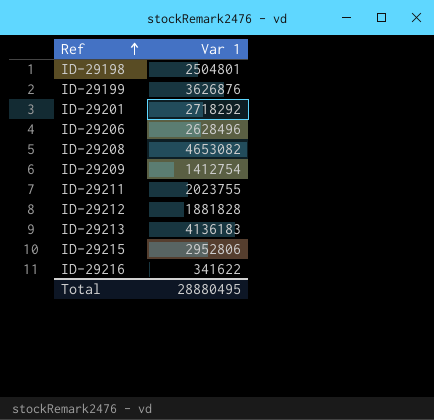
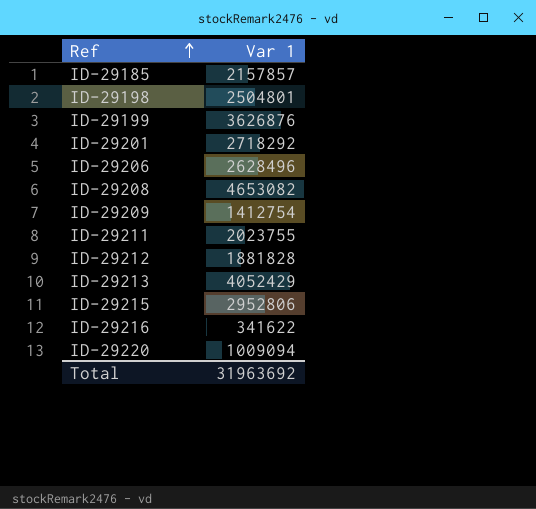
row ID-29185: none -> 2157857
ID-29213 | Var 1: 4136183 -> 4052429
row ID-29220: none -> 1009094
Total | Var 1: 28880495 -> 31963692

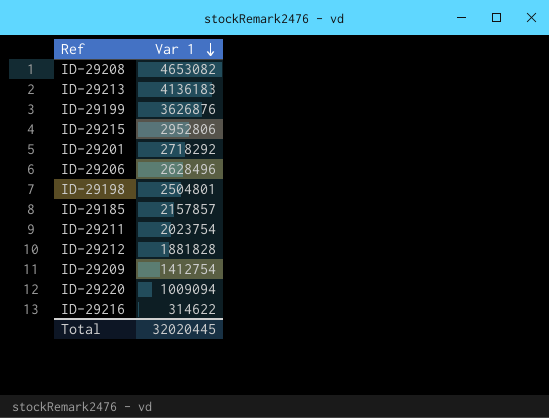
row order: Ref ascending -> Var 1 descending
ID-29213 | Var 1: 4052429 -> 4136183
ID-29211 | Var 1: 2023755 -> 2023754
ID-29216 | Var 1: 341622 -> 314622
Total | Var 1: 31963692 -> 32020445

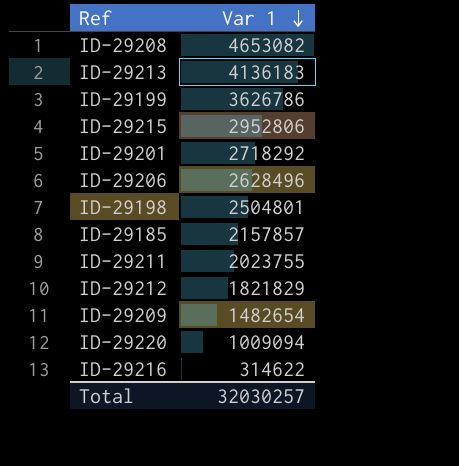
ID-29199 | Var 1: 3626876 -> 3626786
ID-29211 | Var 1: 2023754 -> 2023755
ID-29212 | Var 1: 1881828 -> 1821829
ID-29209 | Var 1: 1412754 -> 1482654
Total | Var 1: 32020445 -> 32030257

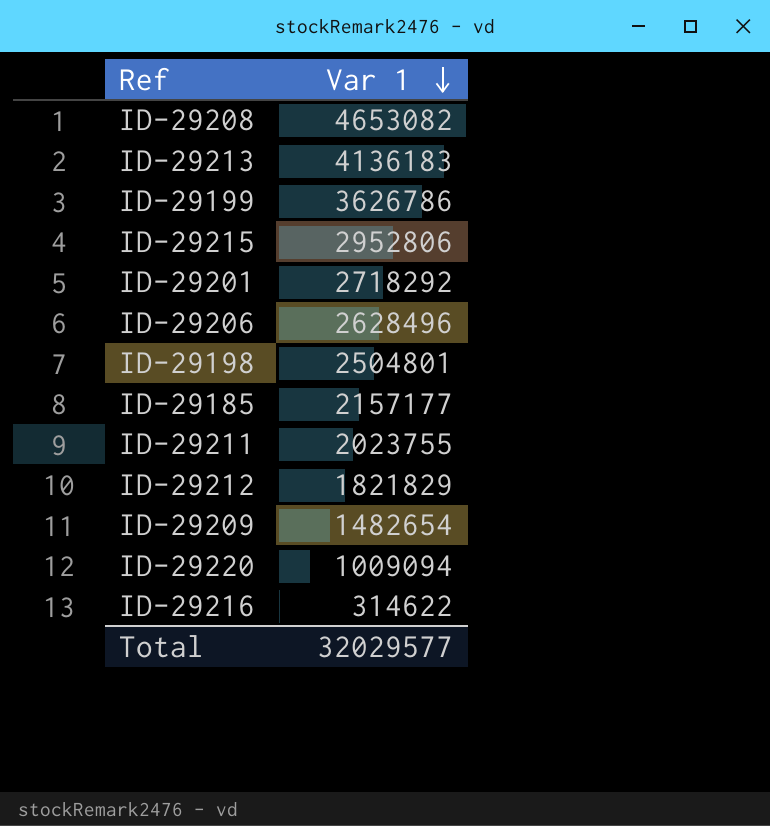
ID-29185 | Var 1: 2157857 -> 2157177
Total | Var 1: 32030257 -> 32029577

